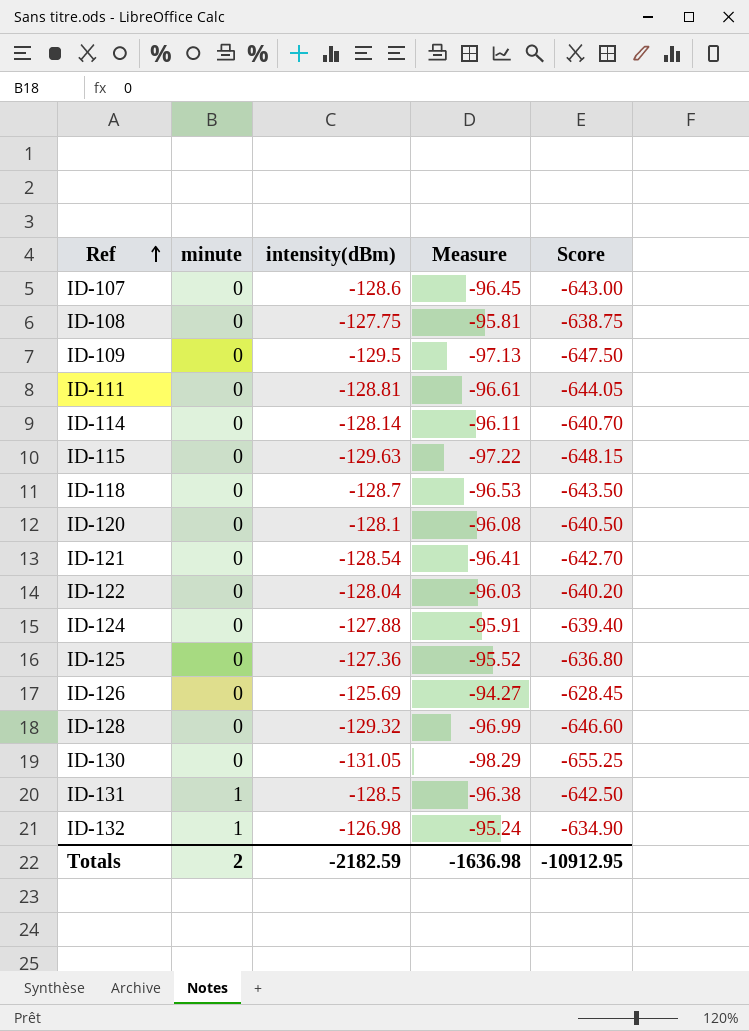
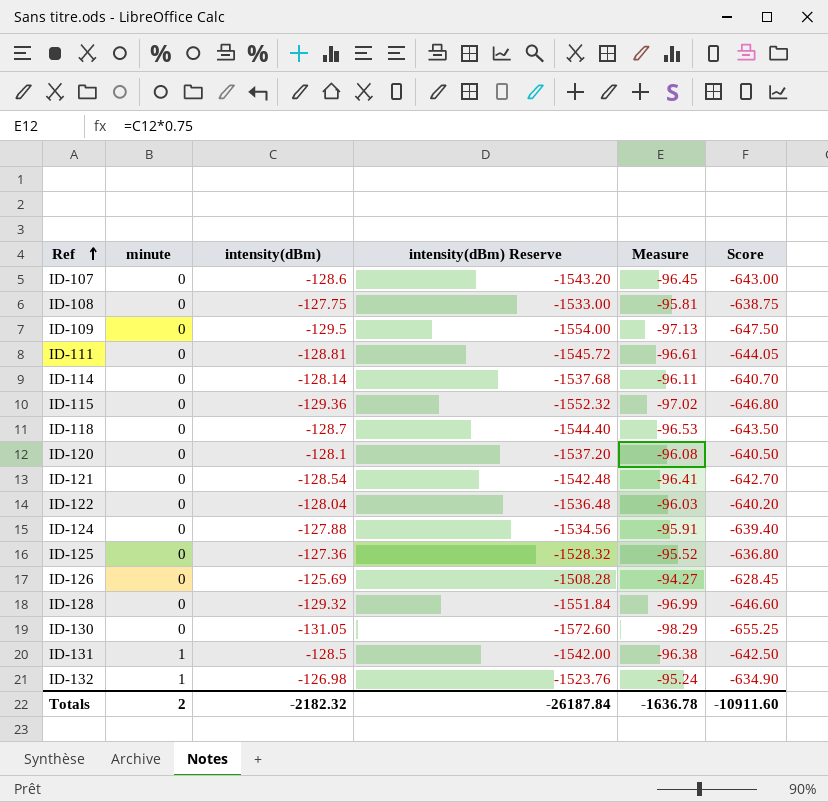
column intensity(dBm) Reserve | formula: none -> [intensity(dBm)] * 12
ID-115 | intensity(dBm): -129.63 -> -129.36
ID-115 | Measure: -97.22 -> -97.02
ID-115 | Score: -648.15 -> -646.80
Totals | intensity(dBm): -2182.59 -> -2182.32
Totals | Measure: -1636.98 -> -1636.78
Totals | Score: -10912.95 -> -10911.60

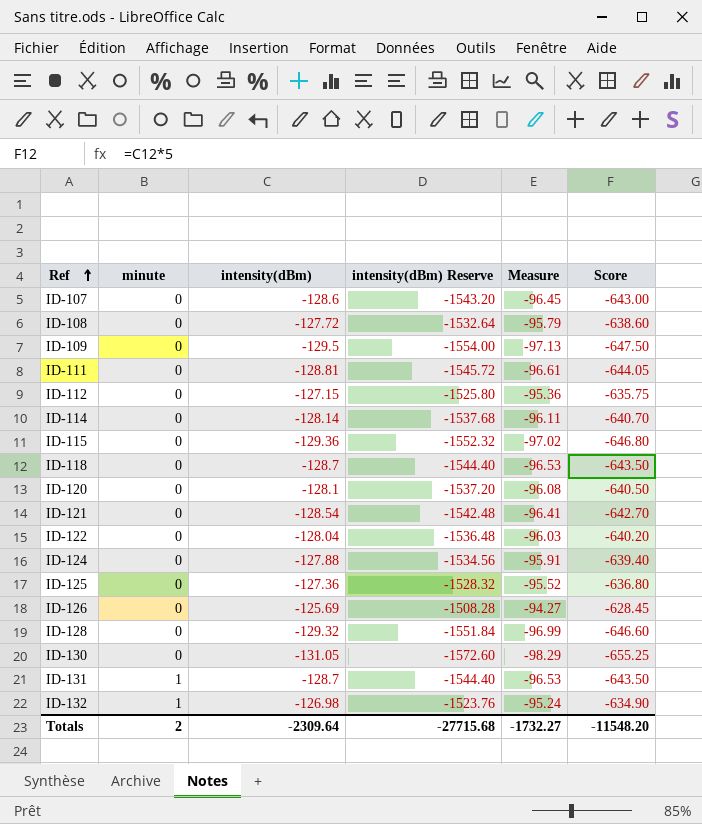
ID-108 | intensity(dBm): -127.75 -> -127.72
ID-108 | intensity(dBm) Reserve: -1533.00 -> -1532.64
ID-108 | Measure: -95.81 -> -95.79
ID-108 | Score: -638.75 -> -638.60
row ID-112: none -> 0 | -127.15 | -1525.80 | -95.36 | -635.75
ID-131 | intensity(dBm): -128.5 -> -128.7
ID-131 | intensity(dBm) Reserve: -1542.00 -> -1544.40
ID-131 | Measure: -96.38 -> -96.53
ID-131 | Score: -642.50 -> -643.50
Totals | intensity(dBm): -2182.32 -> -2309.64
Totals | intensity(dBm) Reserve: -26187.84 -> -27715.68
Totals | Measure: -1636.78 -> -1732.27
Totals | Score: -10911.60 -> -11548.20

